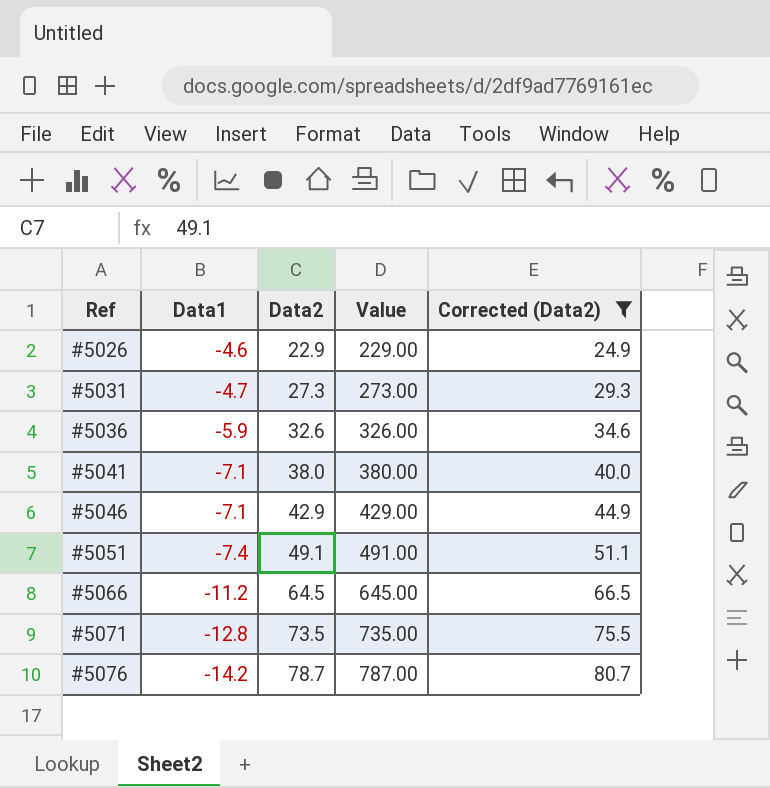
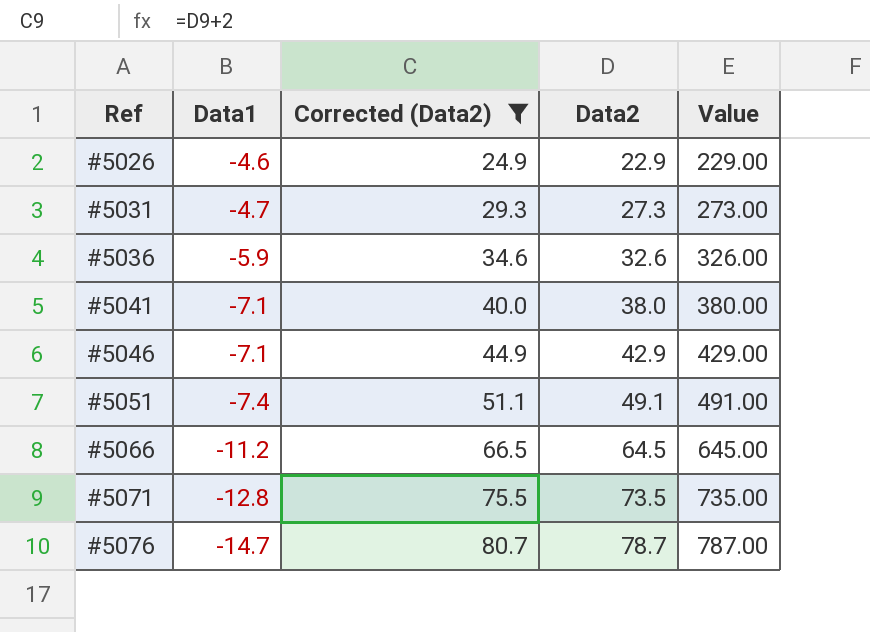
column Corrected (Data2) | position: 5 -> 3
#5076 | Data1: -14.2 -> -14.7

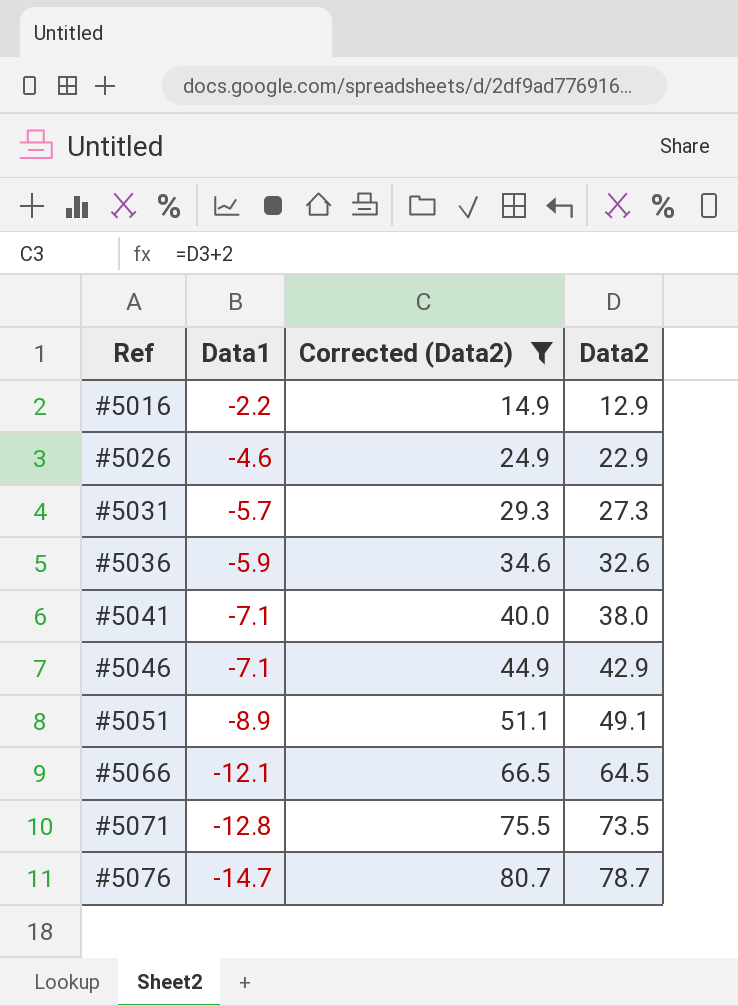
column Value | formula: [Data2] * 10 -> none
row #5016: none -> -2.2 | 14.9 | 12.9
#5031 | Data1: -4.7 -> -5.7
#5051 | Data1: -7.4 -> -8.9
#5066 | Data1: -11.2 -> -12.1

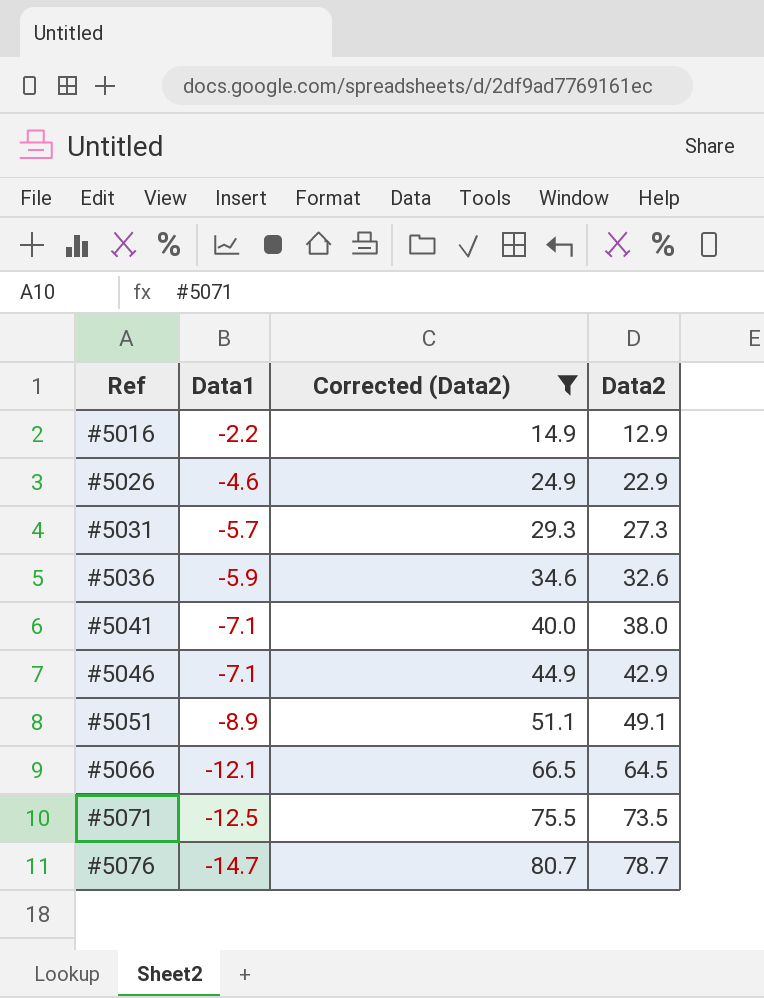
#5071 | Data1: -12.8 -> -12.5

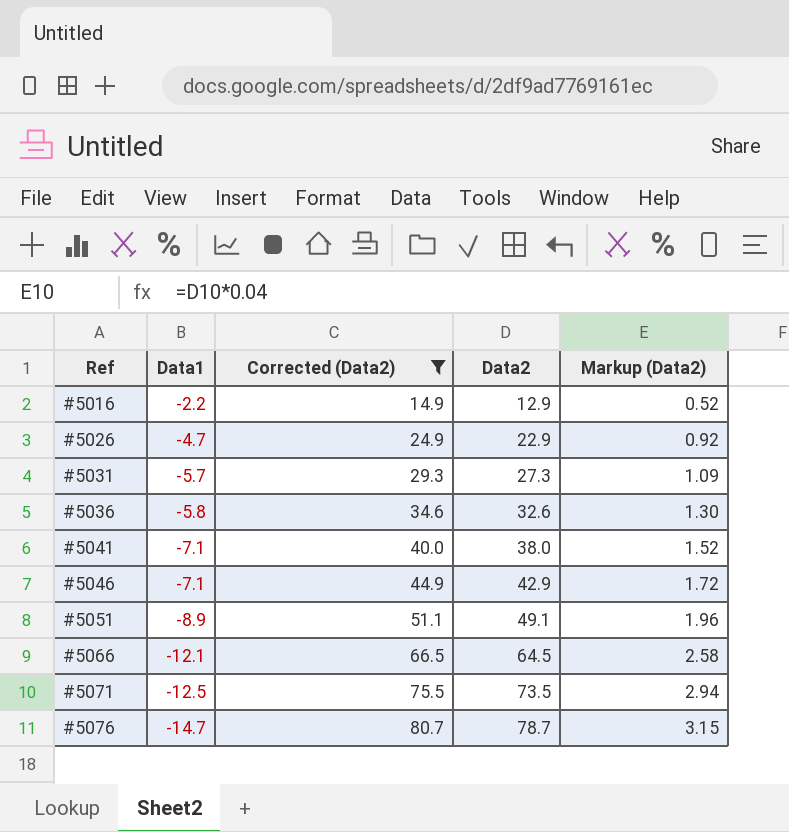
column Markup (Data2) | formula: none -> [Data2] * 0.04
#5026 | Data1: -4.6 -> -4.7
#5036 | Data1: -5.9 -> -5.8

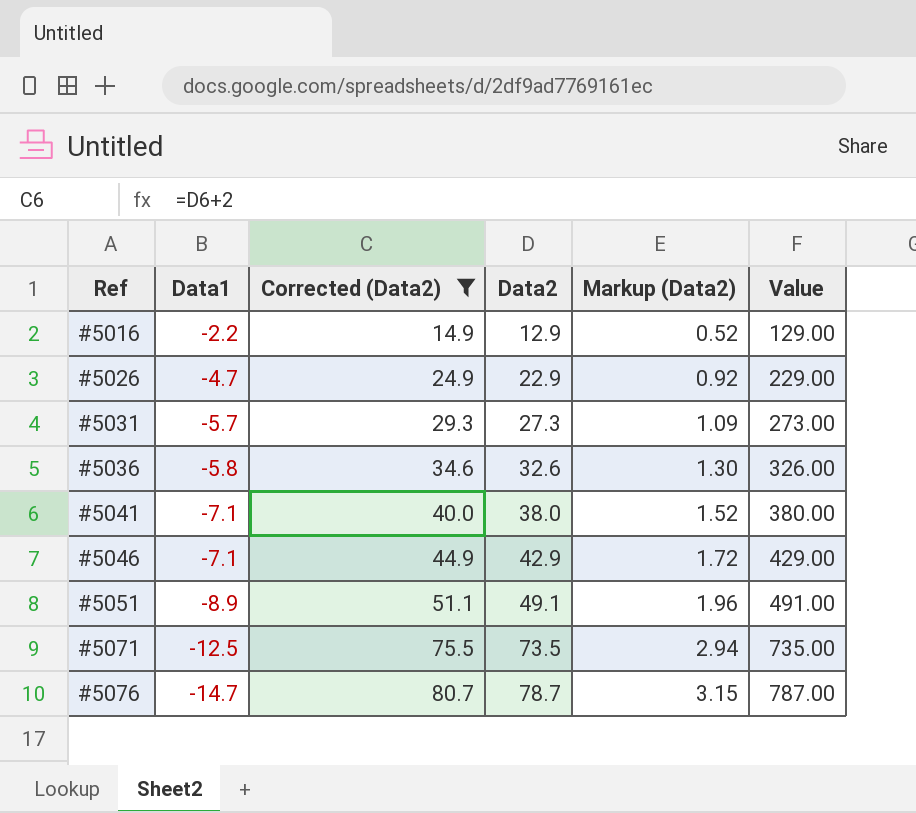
column Value | formula: none -> [Data2] * 10
row #5066: -12.1 | 66.5 | 64.5 | 2.58 -> none

